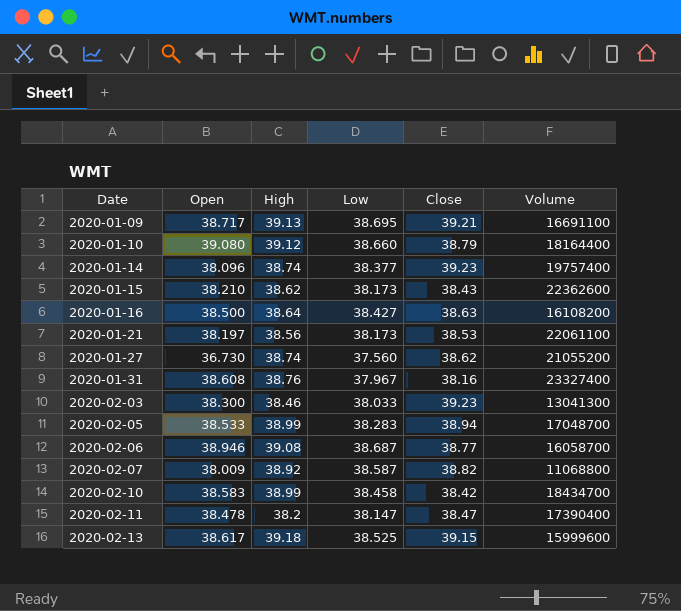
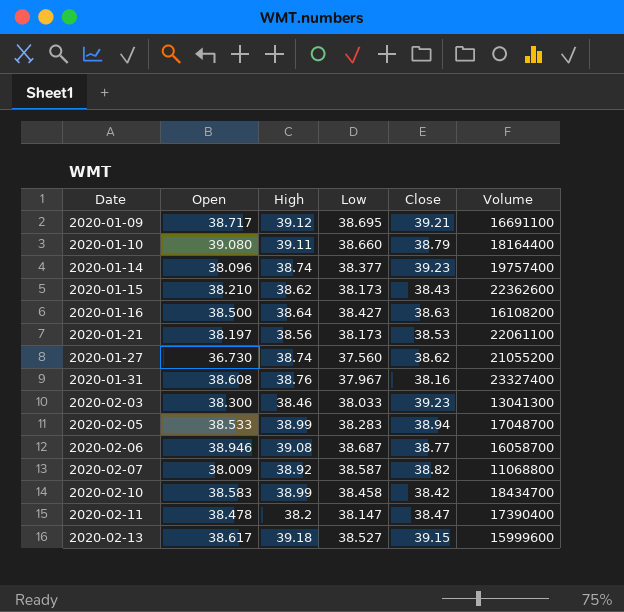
2020-01-09 | High: 39.13 -> 39.12
2020-01-10 | High: 39.12 -> 39.11
2020-02-13 | Low: 38.525 -> 38.527

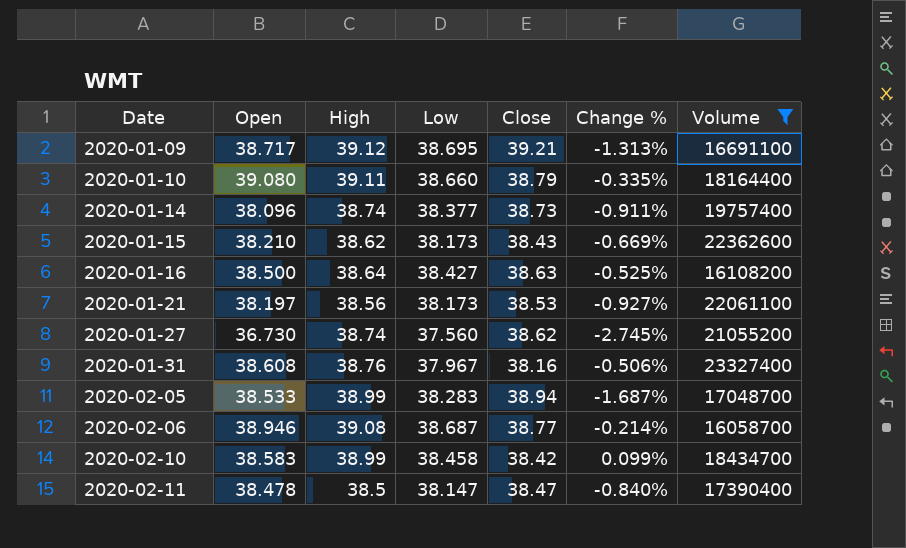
filter: none -> Volume >= 16058700
column Change % | formula: none -> ([Low] - [Close]) / [Close]
2020-01-14 | Close: 39.23 -> 38.73
2020-02-11 | High: 38.2 -> 38.5

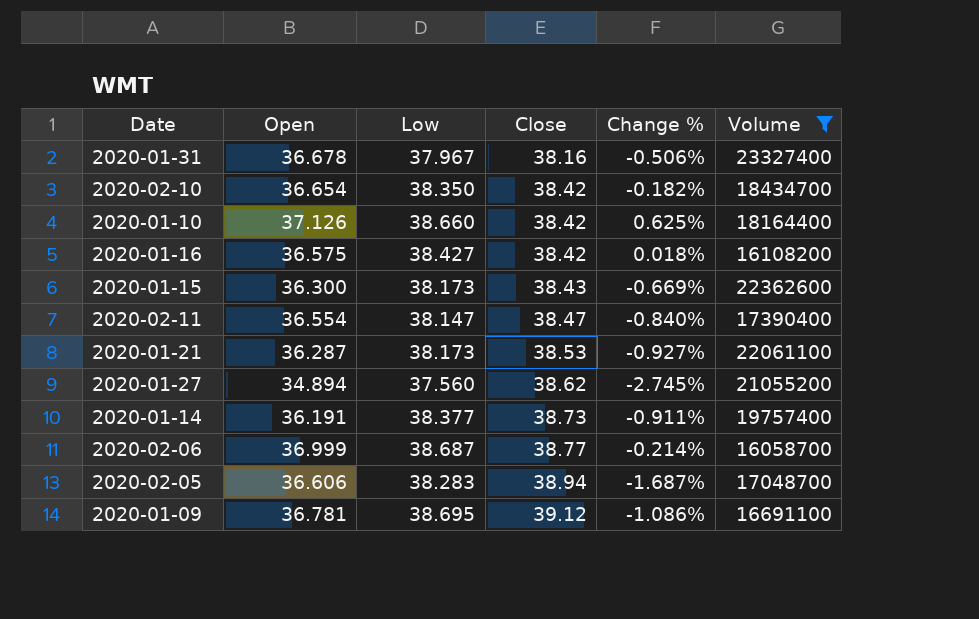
row order: Date ascending -> Close ascending
column High | position: 3 -> none
2020-01-31 | Open: 38.608 -> 36.678
2020-02-10 | Open: 38.583 -> 36.654
2020-02-10 | Low: 38.458 -> 38.350
2020-02-10 | Change %: 0.099% -> -0.182%
2020-01-10 | Open: 39.080 -> 37.126
2020-01-10 | Close: 38.79 -> 38.42
2020-01-10 | Change %: -0.335% -> 0.625%
2020-01-16 | Open: 38.500 -> 36.575
2020-01-16 | Close: 38.63 -> 38.42
2020-01-16 | Change %: -0.525% -> 0.018%
2020-01-15 | Open: 38.210 -> 36.300
2020-02-11 | Open: 38.478 -> 36.554
2020-01-21 | Open: 38.197 -> 36.287
2020-01-27 | Open: 36.730 -> 34.894
2020-01-14 | Open: 38.096 -> 36.191
2020-02-06 | Open: 38.946 -> 36.999
2020-02-05 | Open: 38.533 -> 36.606
2020-01-09 | Open: 38.717 -> 36.781
2020-01-09 | Close: 39.21 -> 39.12
2020-01-09 | Change %: -1.313% -> -1.086%

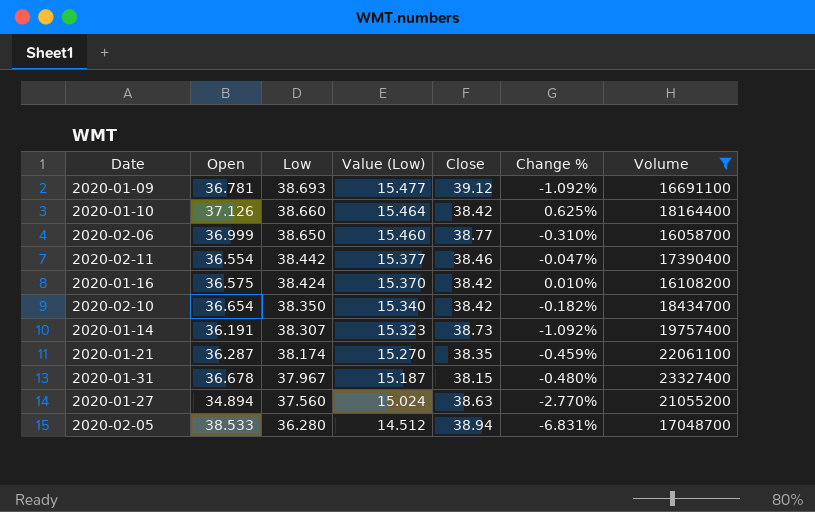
row order: Close ascending -> Low descending
column Value (Low) | formula: none -> [Low] * 0.4
row 2020-01-15: 36.300 | 38.173 | 38.43 | -0.669% | 22362600 -> none
2020-01-09 | Low: 38.695 -> 38.693
2020-01-09 | Change %: -1.086% -> -1.092%
2020-02-06 | Low: 38.687 -> 38.650
2020-02-06 | Change %: -0.214% -> -0.310%
2020-02-11 | Low: 38.147 -> 38.442
2020-02-11 | Close: 38.47 -> 38.46
2020-02-11 | Change %: -0.840% -> -0.047%
2020-01-16 | Low: 38.427 -> 38.424
2020-01-16 | Change %: 0.018% -> 0.010%
2020-01-14 | Low: 38.377 -> 38.307
2020-01-14 | Change %: -0.911% -> -1.092%
2020-01-21 | Low: 38.173 -> 38.174
2020-01-21 | Close: 38.53 -> 38.35
2020-01-21 | Change %: -0.927% -> -0.459%
2020-01-31 | Close: 38.16 -> 38.15
2020-01-31 | Change %: -0.506% -> -0.480%
2020-01-27 | Close: 38.62 -> 38.63
2020-01-27 | Change %: -2.745% -> -2.770%
2020-02-05 | Open: 36.606 -> 38.533
2020-02-05 | Low: 38.283 -> 36.280
2020-02-05 | Change %: -1.687% -> -6.831%

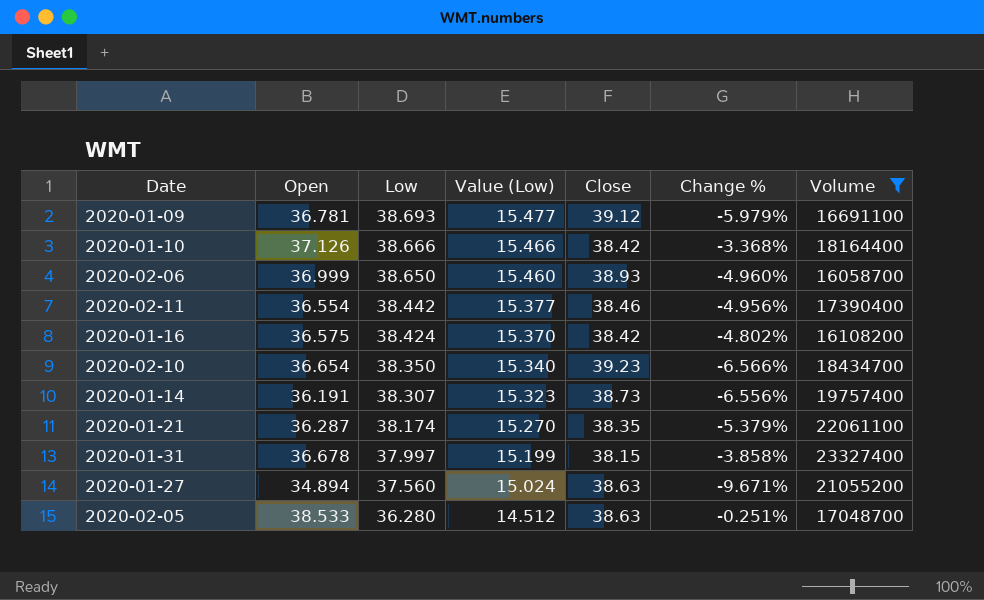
column Change % | formula: ([Low] - [Close]) / [Close] -> ([Open] - [Close]) / [Close]
2020-01-10 | Low: 38.660 -> 38.666
2020-01-10 | Value (Low): 15.464 -> 15.466
2020-02-06 | Close: 38.77 -> 38.93
2020-02-10 | Close: 38.42 -> 39.23
2020-01-31 | Low: 37.967 -> 37.997
2020-01-31 | Value (Low): 15.187 -> 15.199
2020-02-05 | Close: 38.94 -> 38.63

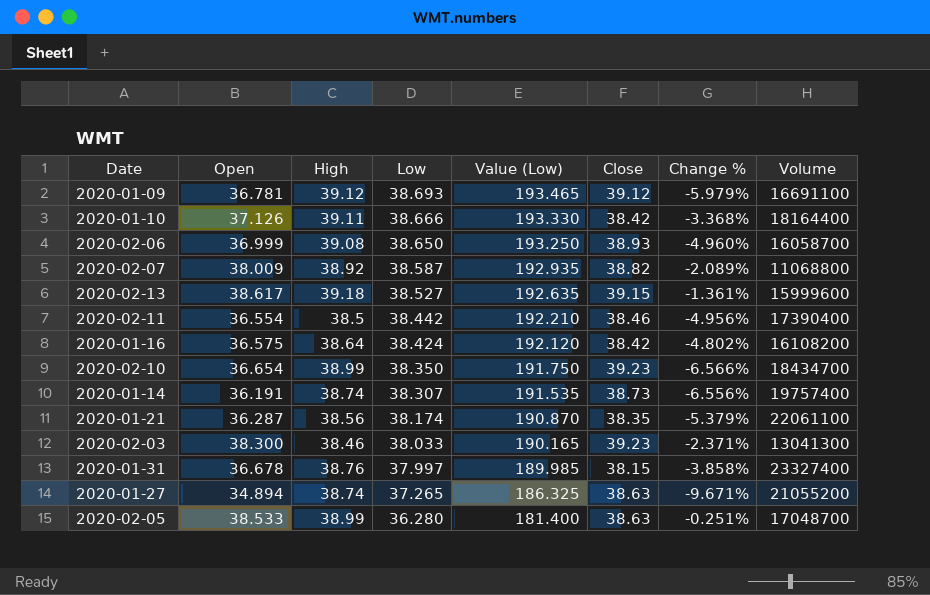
filter: Volume >= 16058700 -> none
column High | position: none -> 3
column Value (Low) | formula: [Low] * 0.4 -> [Low] * 5
2020-01-27 | Low: 37.560 -> 37.265

